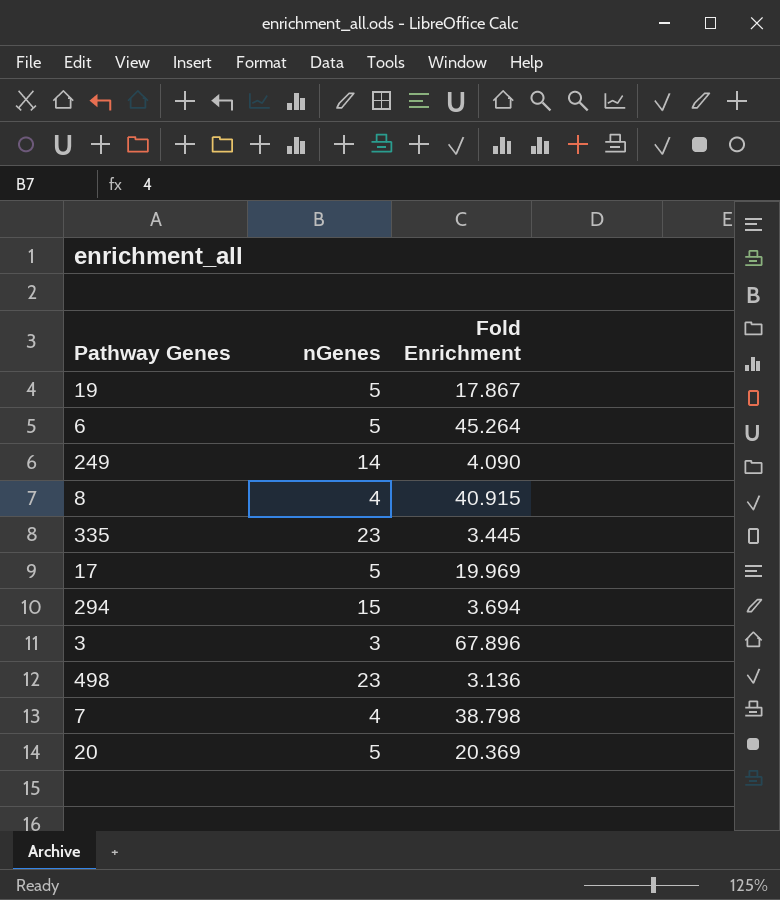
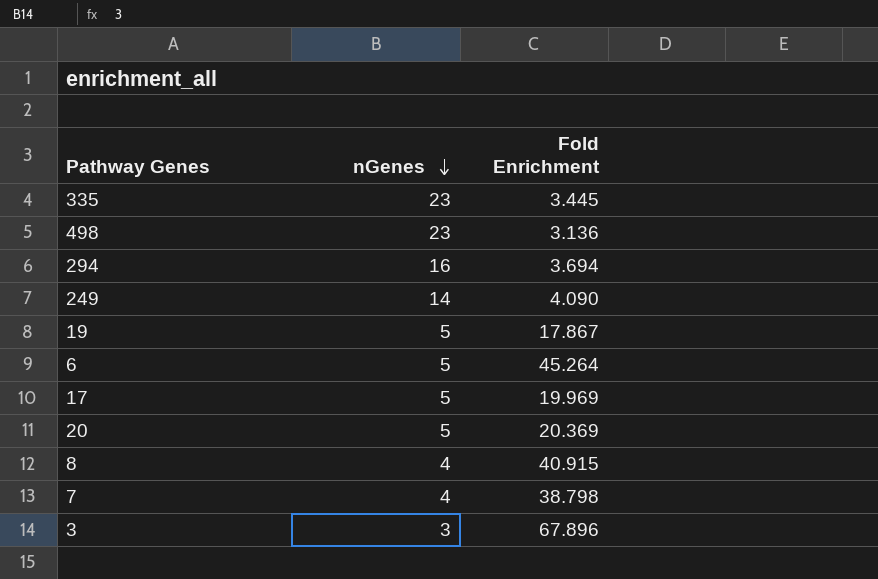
row order: none -> nGenes descending
294 | nGenes: 15 -> 16

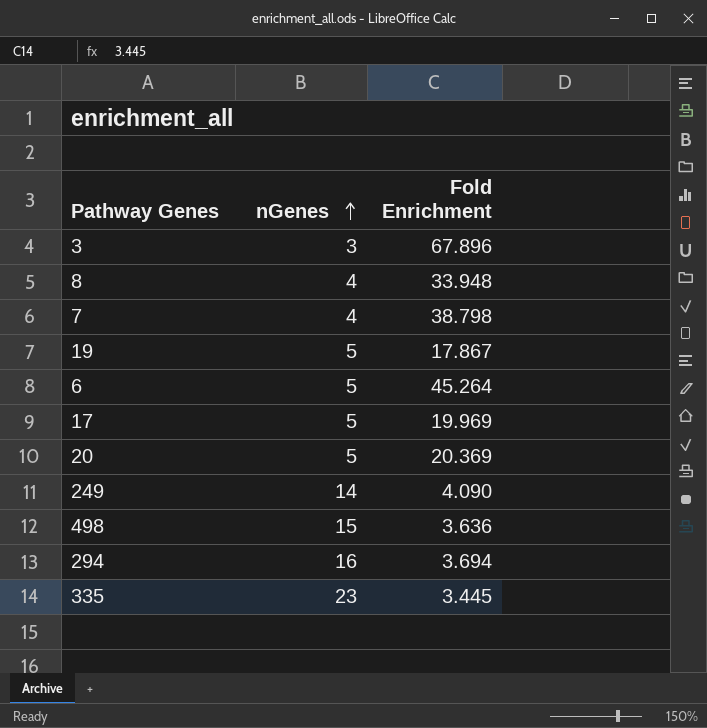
row order: nGenes descending -> nGenes ascending
8 | Fold Enrichment: 40.915 -> 33.948
498 | nGenes: 23 -> 15
498 | Fold Enrichment: 3.136 -> 3.636

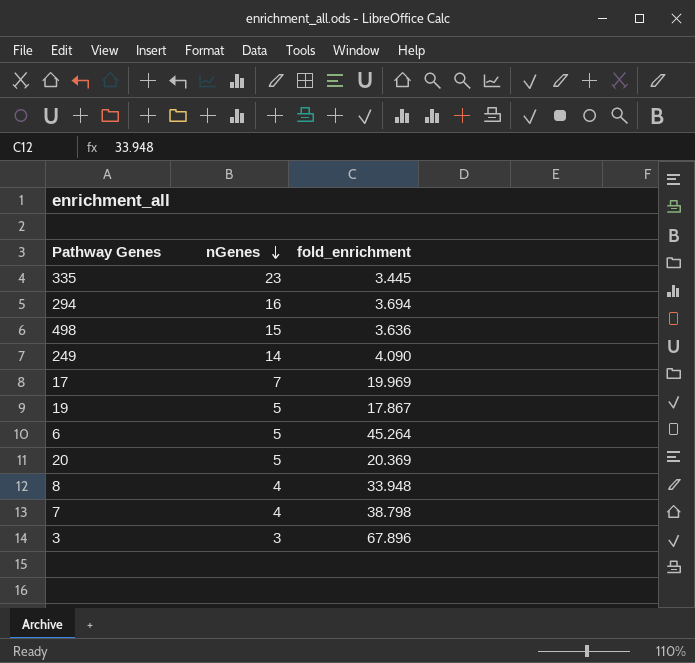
row order: nGenes ascending -> nGenes descending
column name: Fold Enrichment -> fold_enrichment
17 | nGenes: 5 -> 7

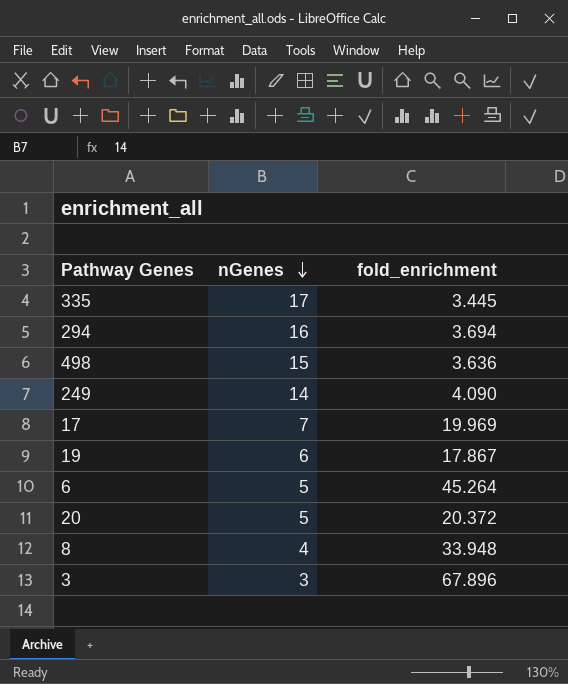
row 7: 4 | 38.798 -> none
335 | nGenes: 23 -> 17
19 | nGenes: 5 -> 6
20 | fold_enrichment: 20.369 -> 20.372

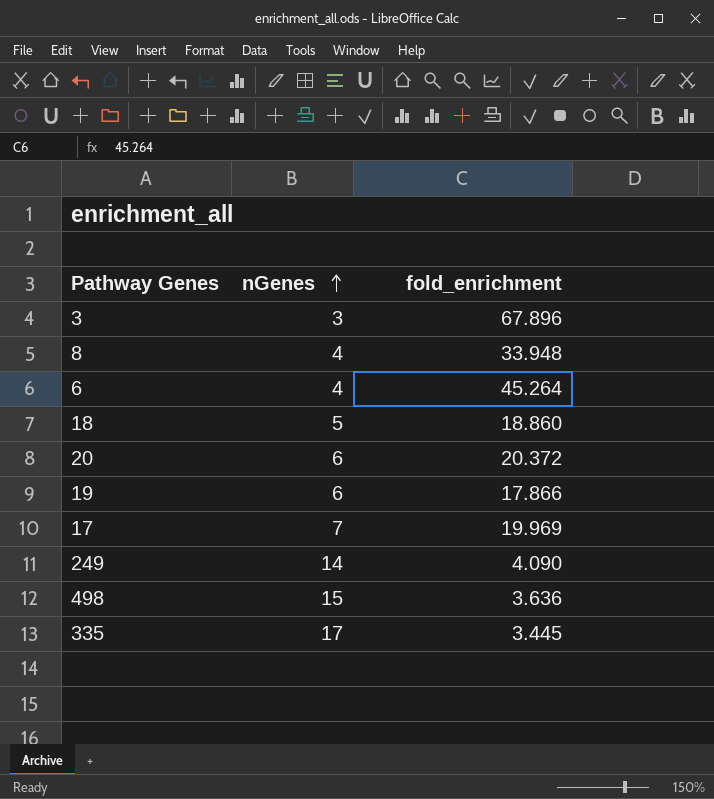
row order: nGenes descending -> nGenes ascending
row 294: 16 | 3.694 -> none
6 | nGenes: 5 -> 4
row 18: none -> 5 | 18.860
20 | nGenes: 5 -> 6
19 | fold_enrichment: 17.867 -> 17.866

